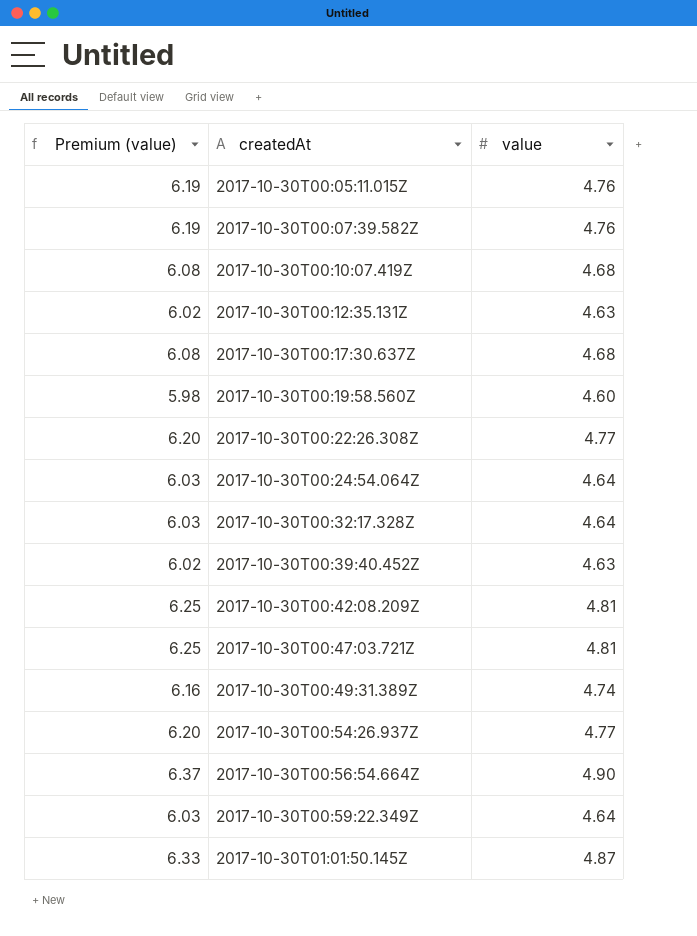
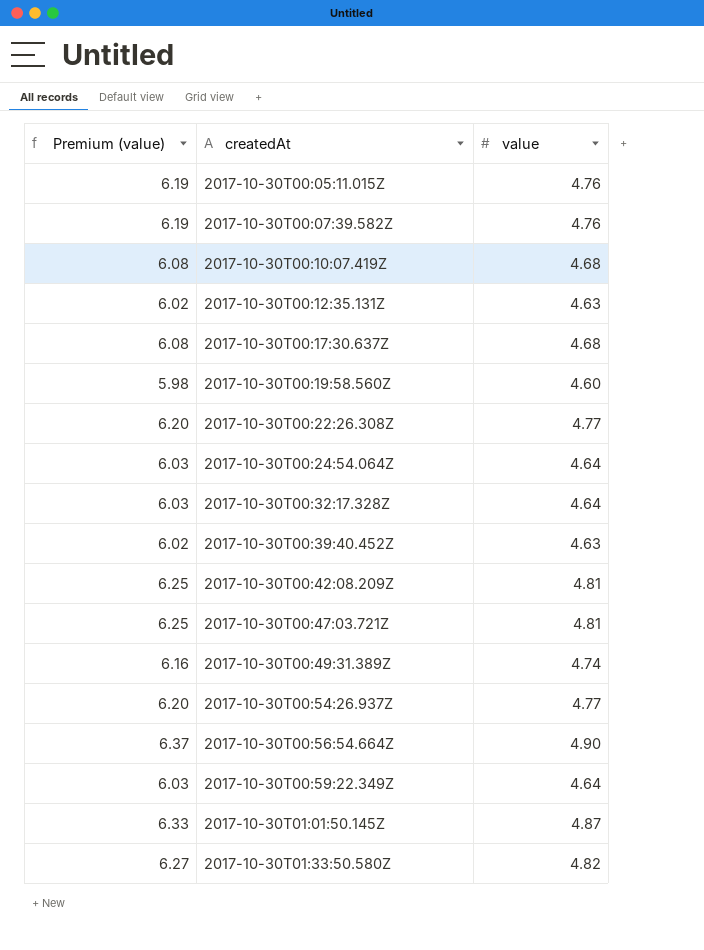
row 2017-10-30T01:33:50.580Z: none -> 6.27 | 4.82

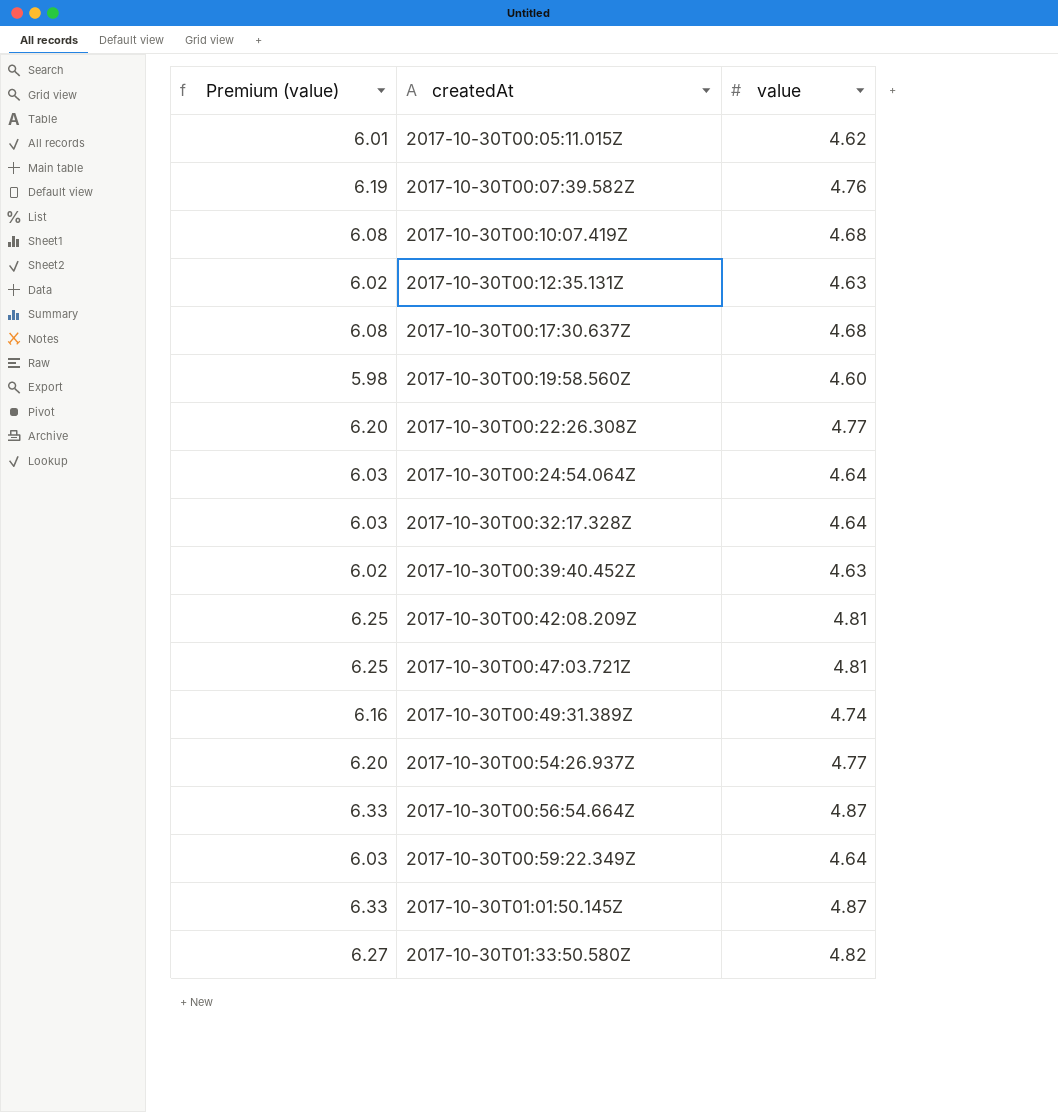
2017-10-30T00:05:11.015Z | Premium (value): 6.19 -> 6.01
2017-10-30T00:05:11.015Z | value: 4.76 -> 4.62
2017-10-30T00:56:54.664Z | Premium (value): 6.37 -> 6.33
2017-10-30T00:56:54.664Z | value: 4.90 -> 4.87

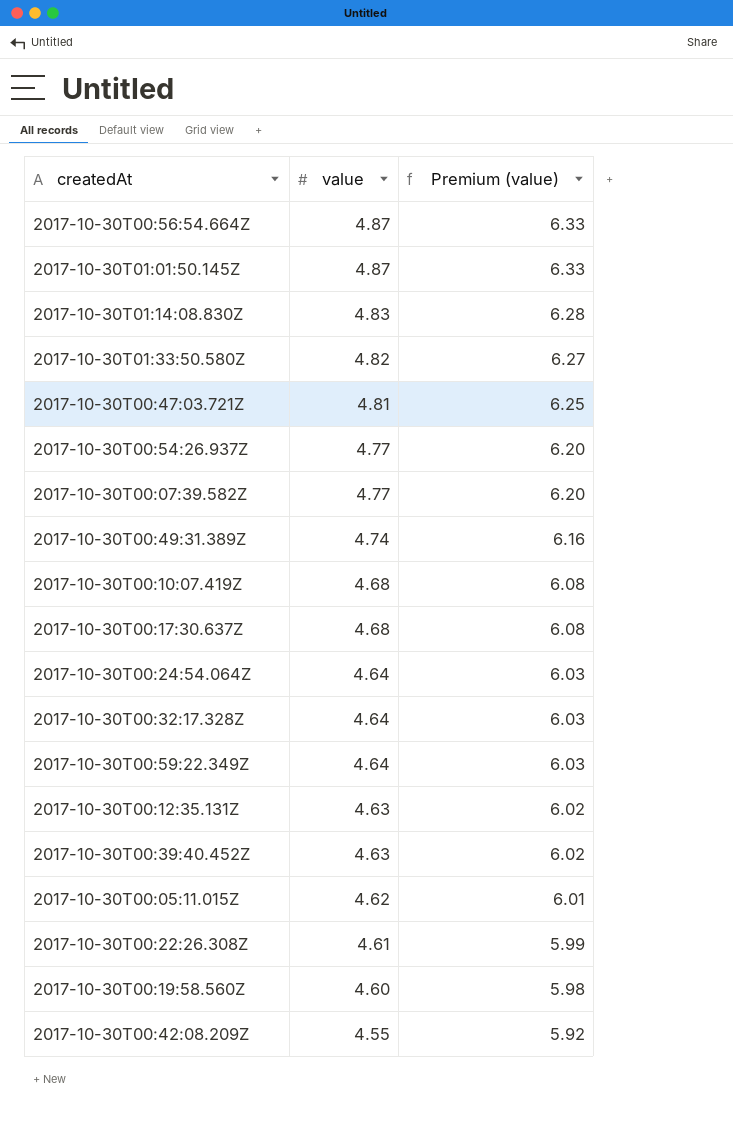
row order: createdAt ascending -> value descending
column Premium (value) | position: 1 -> 3
row 2017-10-30T01:14:08.830Z: none -> 4.83 | 6.28
2017-10-30T00:07:39.582Z | value: 4.76 -> 4.77
2017-10-30T00:07:39.582Z | Premium (value): 6.19 -> 6.20
2017-10-30T00:22:26.308Z | value: 4.77 -> 4.61
2017-10-30T00:22:26.308Z | Premium (value): 6.20 -> 5.99
2017-10-30T00:42:08.209Z | value: 4.81 -> 4.55
2017-10-30T00:42:08.209Z | Premium (value): 6.25 -> 5.92

